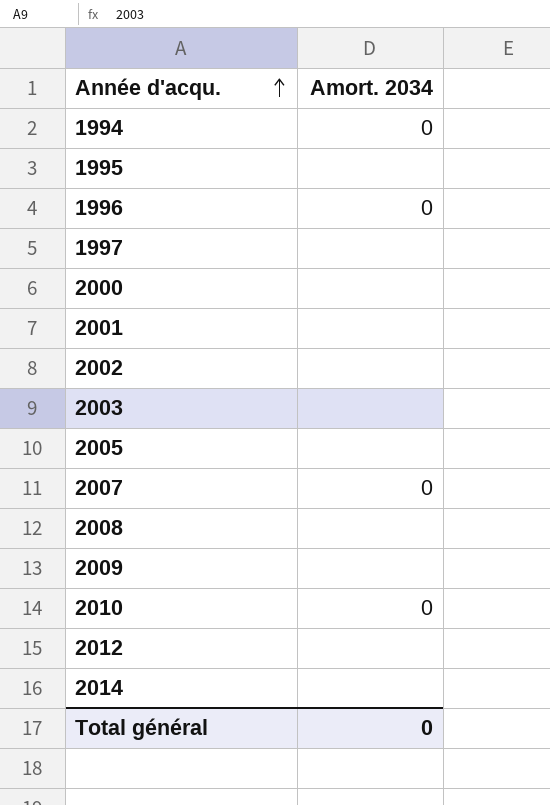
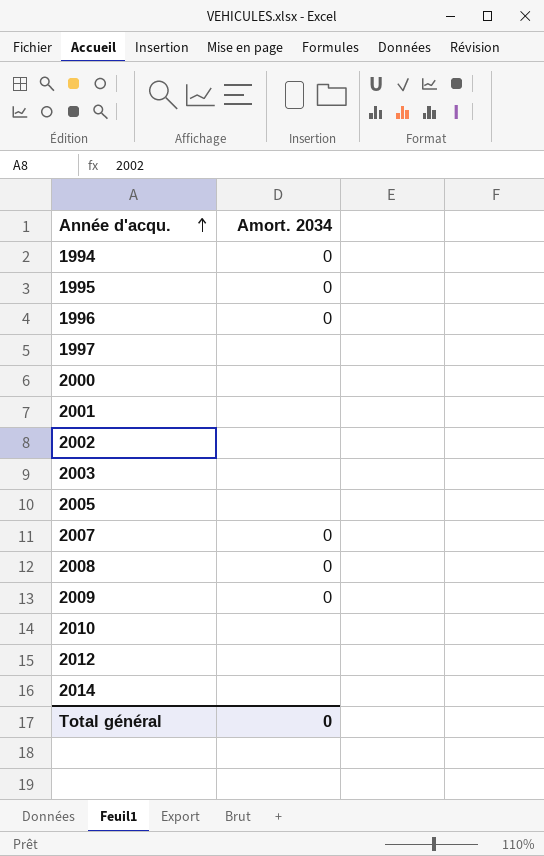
1995 | Amort. 2034: none -> 0
2008 | Amort. 2034: none -> 0
2009 | Amort. 2034: none -> 0
2010 | Amort. 2034: 0 -> none

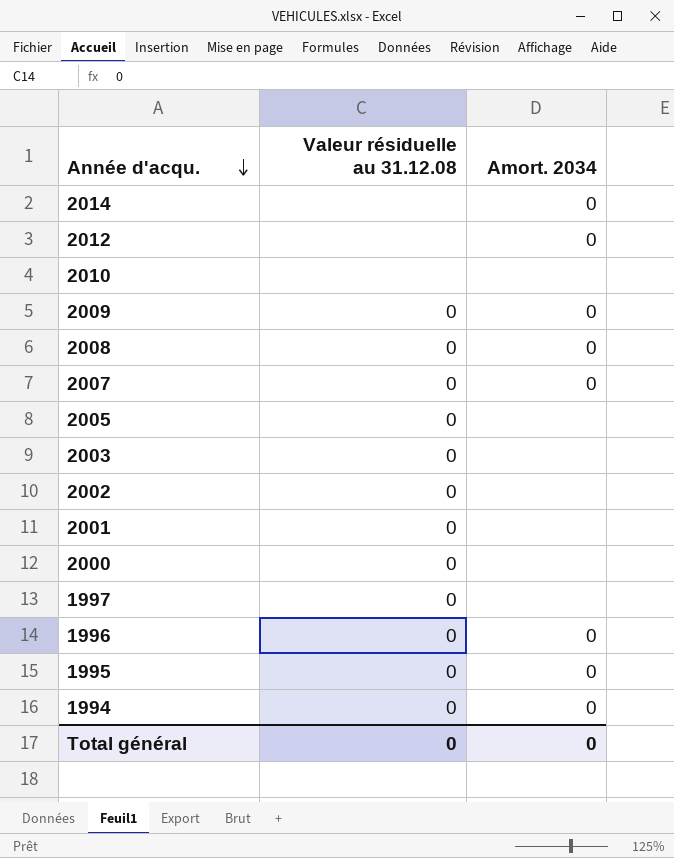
row order: Année d'acqu. ascending -> Année d'acqu. descending
column Valeur résiduelle au 31.12.08 | position: none -> 2
2014 | Amort. 2034: none -> 0
2012 | Amort. 2034: none -> 0

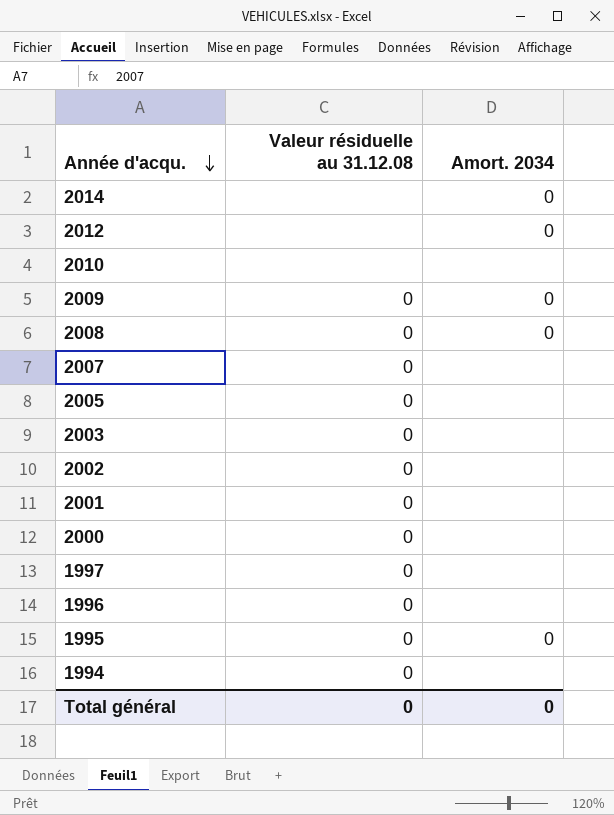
2007 | Amort. 2034: 0 -> none
1996 | Amort. 2034: 0 -> none
1994 | Amort. 2034: 0 -> none

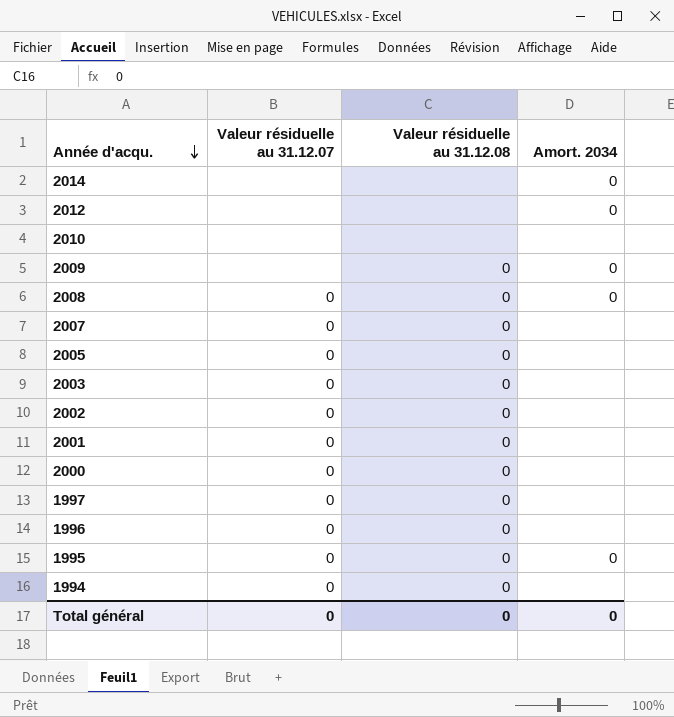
column Valeur résiduelle au 31.12.07 | position: none -> 2

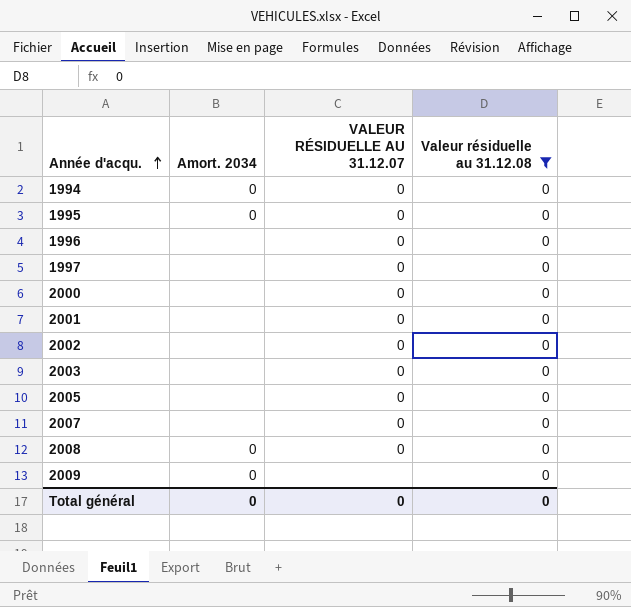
filter: none -> Valeur résiduelle au 31.12.08 = 0
row order: Année d'acqu. descending -> Année d'acqu. ascending
column Amort. 2034 | position: 4 -> 2
column name: Valeur résiduelle au 31.12.07 -> VALEUR RÉSIDUELLE AU 31.12.07
1994 | Amort. 2034: none -> 0

